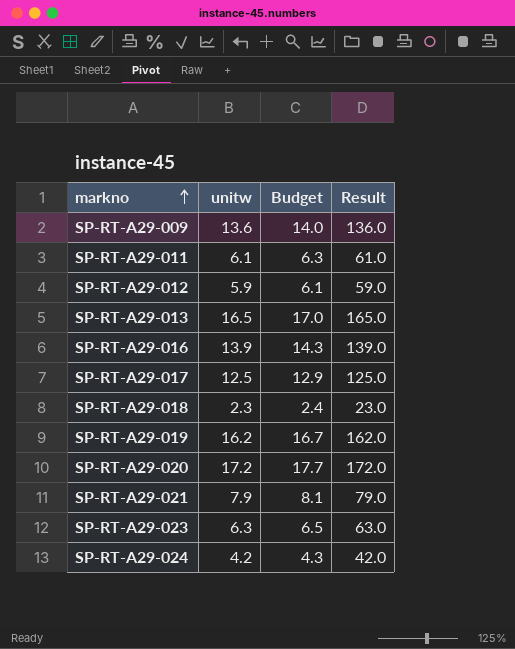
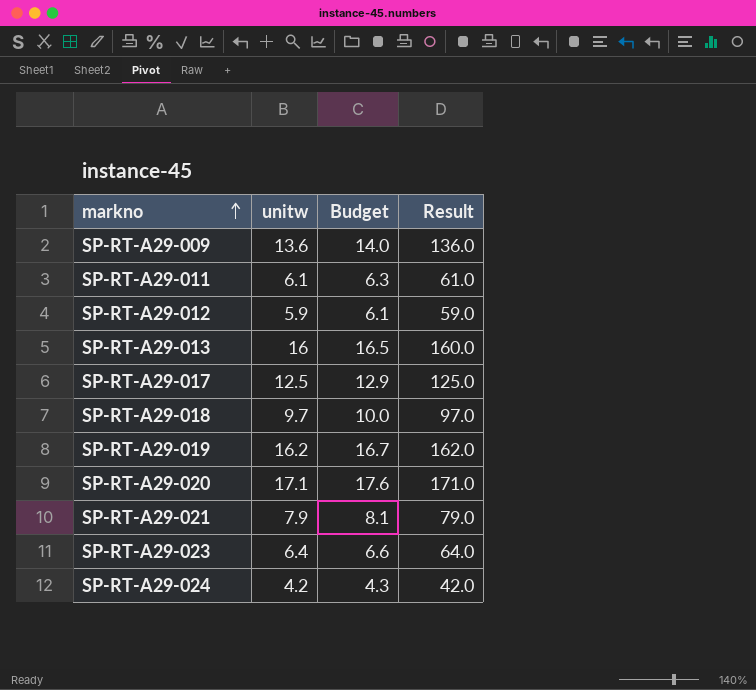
row SP-RT-A29-016: 13.9 | 14.3 | 139.0 -> none
SP-RT-A29-013 | unitw: 16.5 -> 16
SP-RT-A29-013 | Budget: 17.0 -> 16.5
SP-RT-A29-013 | Result: 165.0 -> 160.0
SP-RT-A29-018 | unitw: 2.3 -> 9.7
SP-RT-A29-018 | Budget: 2.4 -> 10.0
SP-RT-A29-018 | Result: 23.0 -> 97.0
SP-RT-A29-020 | unitw: 17.2 -> 17.1
SP-RT-A29-020 | Budget: 17.7 -> 17.6
SP-RT-A29-020 | Result: 172.0 -> 171.0
SP-RT-A29-023 | unitw: 6.3 -> 6.4
SP-RT-A29-023 | Budget: 6.5 -> 6.6
SP-RT-A29-023 | Result: 63.0 -> 64.0

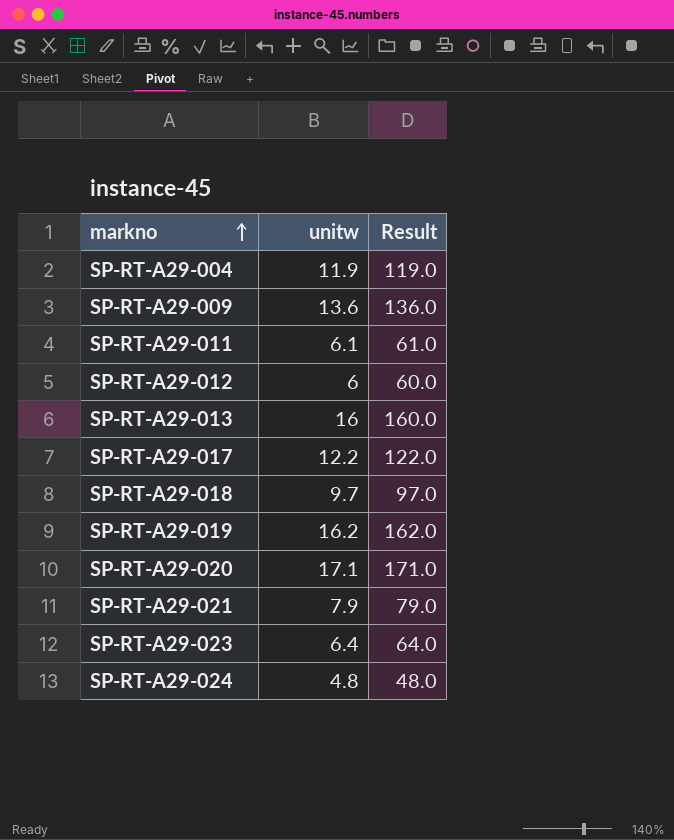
column Budget | formula: [unitw] * 1.03 -> none
row SP-RT-A29-004: none -> 11.9 | 119.0
SP-RT-A29-012 | unitw: 5.9 -> 6
SP-RT-A29-012 | Result: 59.0 -> 60.0
SP-RT-A29-017 | unitw: 12.5 -> 12.2
SP-RT-A29-017 | Result: 125.0 -> 122.0
SP-RT-A29-024 | unitw: 4.2 -> 4.8
SP-RT-A29-024 | Result: 42.0 -> 48.0

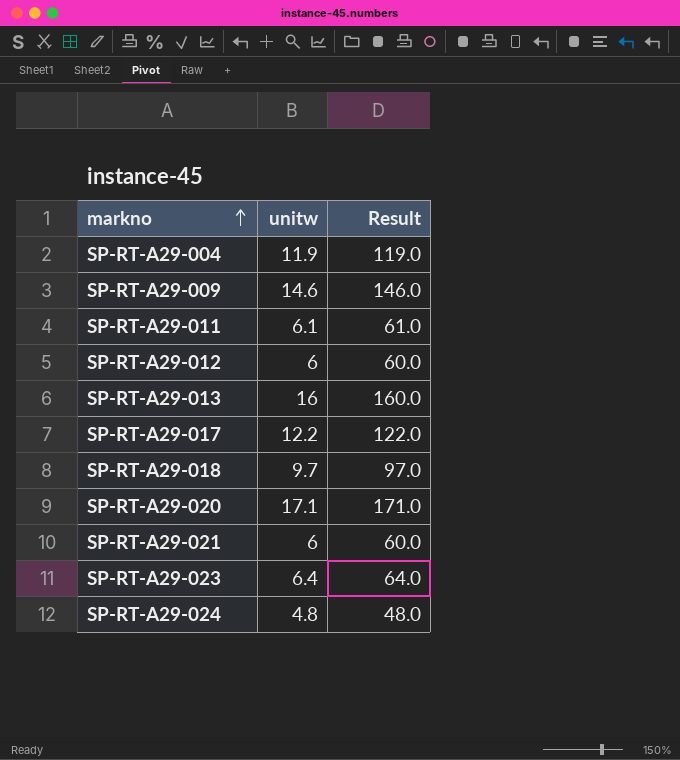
row SP-RT-A29-019: 16.2 | 162.0 -> none
SP-RT-A29-009 | unitw: 13.6 -> 14.6
SP-RT-A29-009 | Result: 136.0 -> 146.0
SP-RT-A29-021 | unitw: 7.9 -> 6
SP-RT-A29-021 | Result: 79.0 -> 60.0

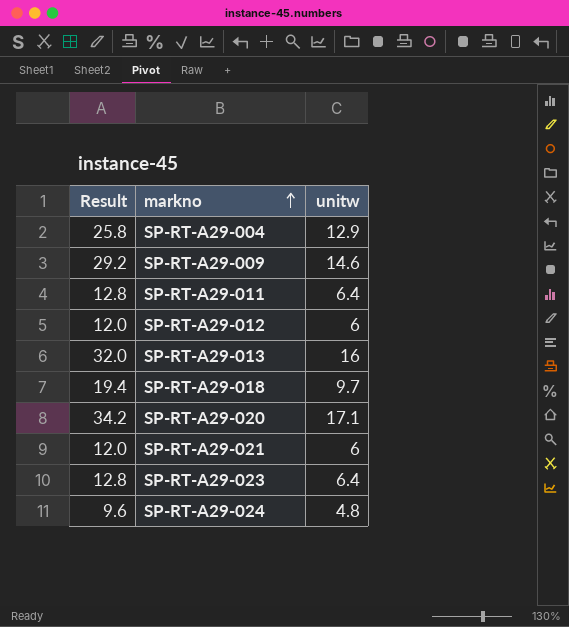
column Result | formula: [unitw] * 10 -> [unitw] * 2
column Result | position: 3 -> 1
row SP-RT-A29-017: 12.2 | 122.0 -> none
SP-RT-A29-004 | unitw: 11.9 -> 12.9
SP-RT-A29-011 | unitw: 6.1 -> 6.4

